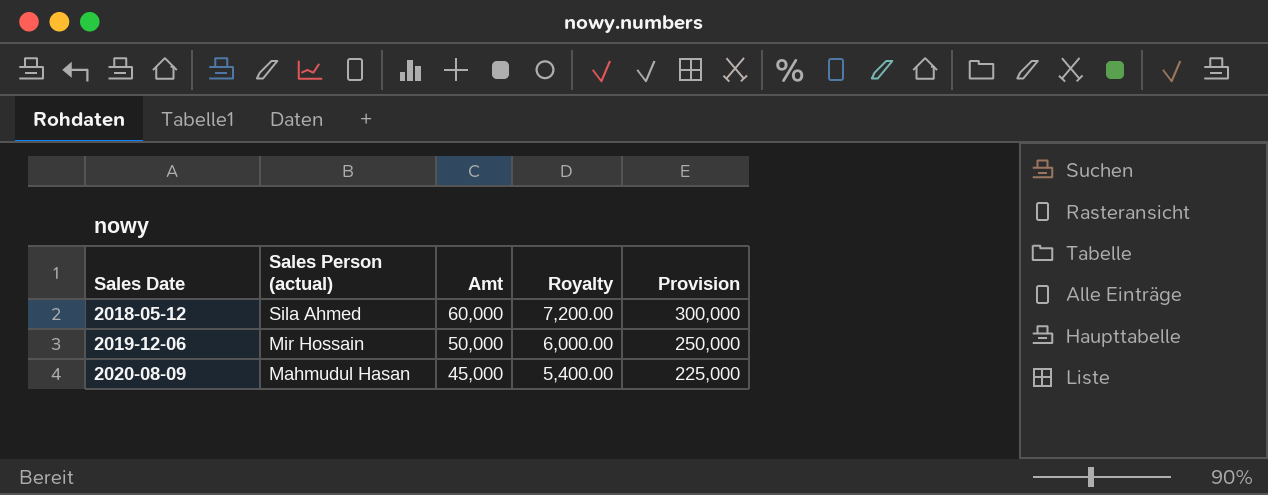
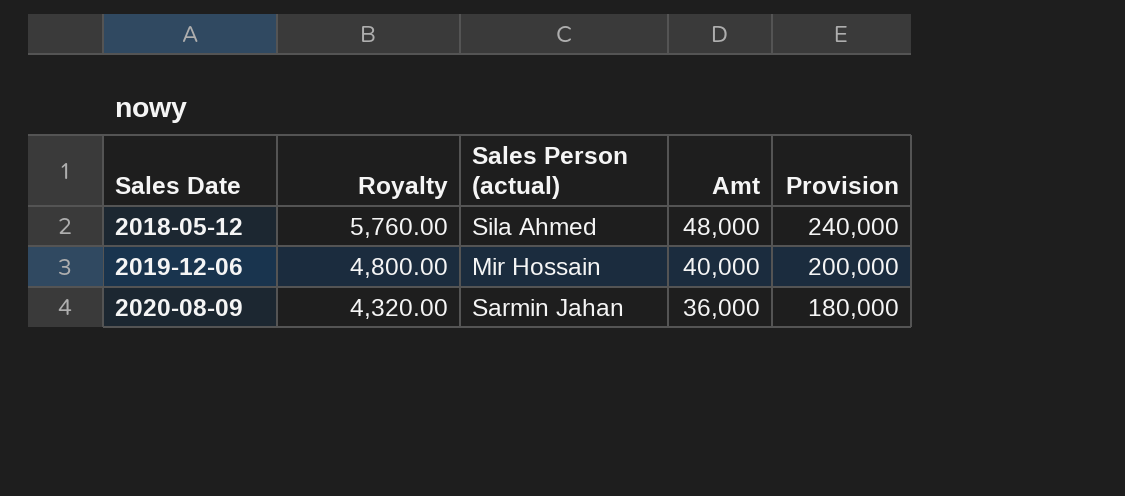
column Royalty | position: 4 -> 2
2018-05-12 | Royalty: 7,200.00 -> 5,760.00
2018-05-12 | Amt: 60,000 -> 48,000
2018-05-12 | Provision: 300,000 -> 240,000
2019-12-06 | Royalty: 6,000.00 -> 4,800.00
2019-12-06 | Amt: 50,000 -> 40,000
2019-12-06 | Provision: 250,000 -> 200,000
2020-08-09 | Royalty: 5,400.00 -> 4,320.00
2020-08-09 | Sales Person (actual): Mahmudul Hasan -> Sarmin Jahan
2020-08-09 | Amt: 45,000 -> 36,000
2020-08-09 | Provision: 225,000 -> 180,000

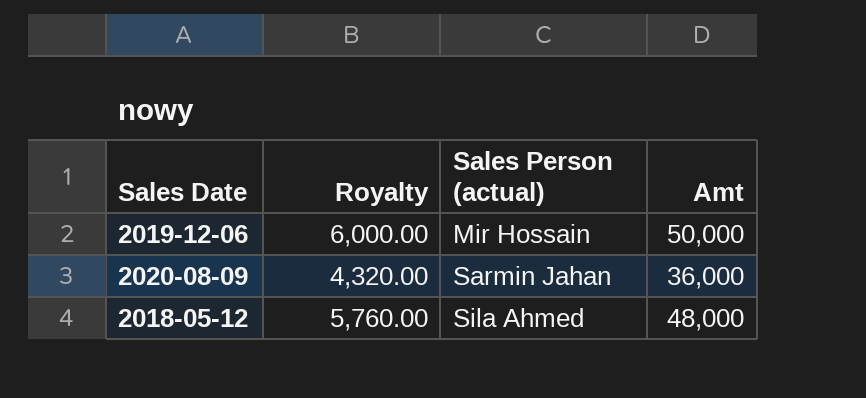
row order: Sales Date ascending -> Sales Person (actual) ascending
column Provision | formula: [Amt] * 5 -> none
2019-12-06 | Royalty: 4,800.00 -> 6,000.00
2019-12-06 | Amt: 40,000 -> 50,000

